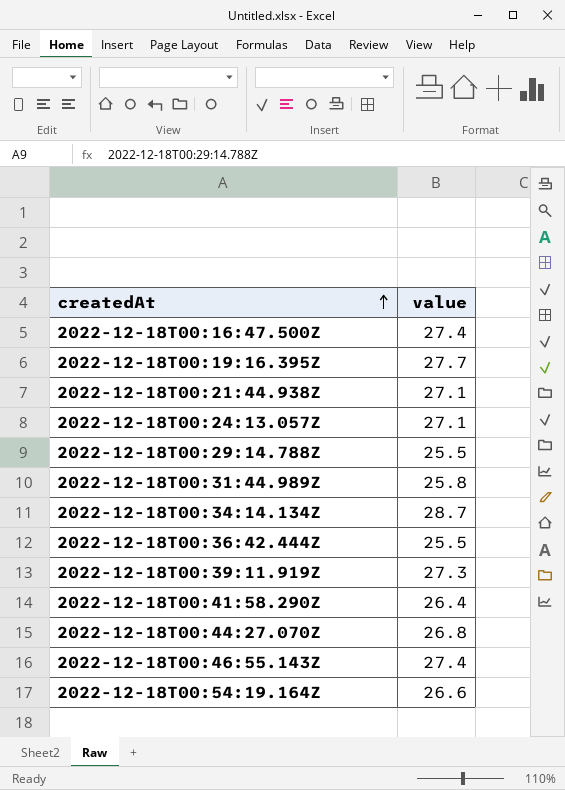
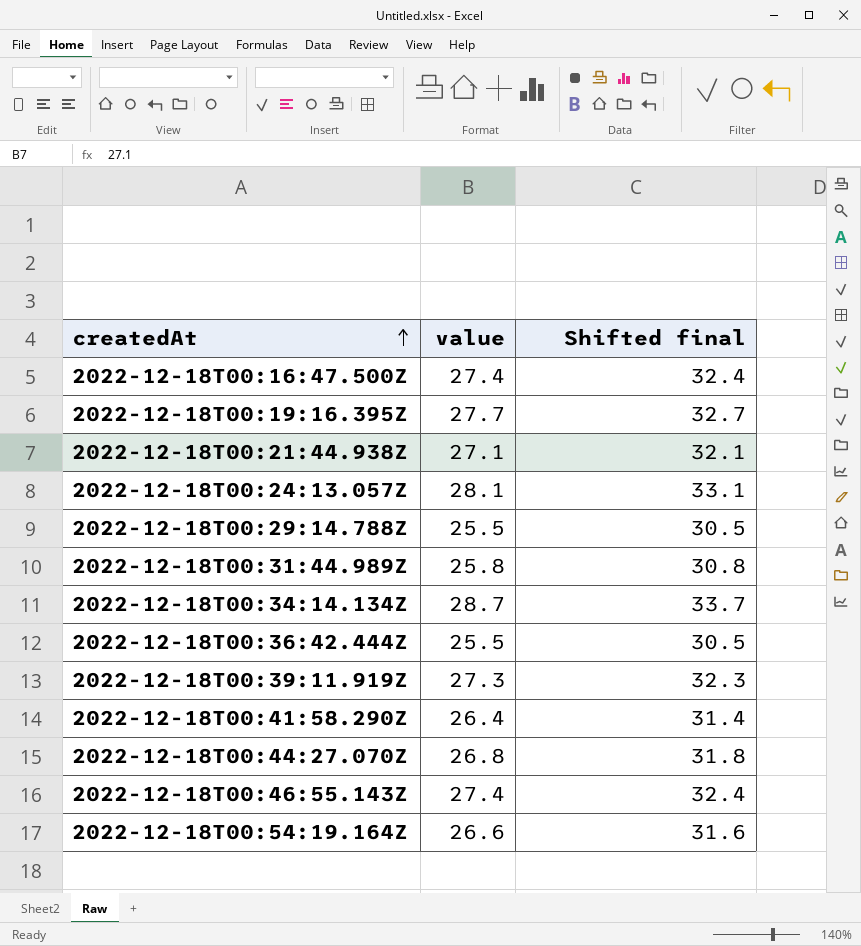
column Shifted final | formula: none -> [value] + 5
2022-12-18T00:24:13.057Z | value: 27.1 -> 28.1

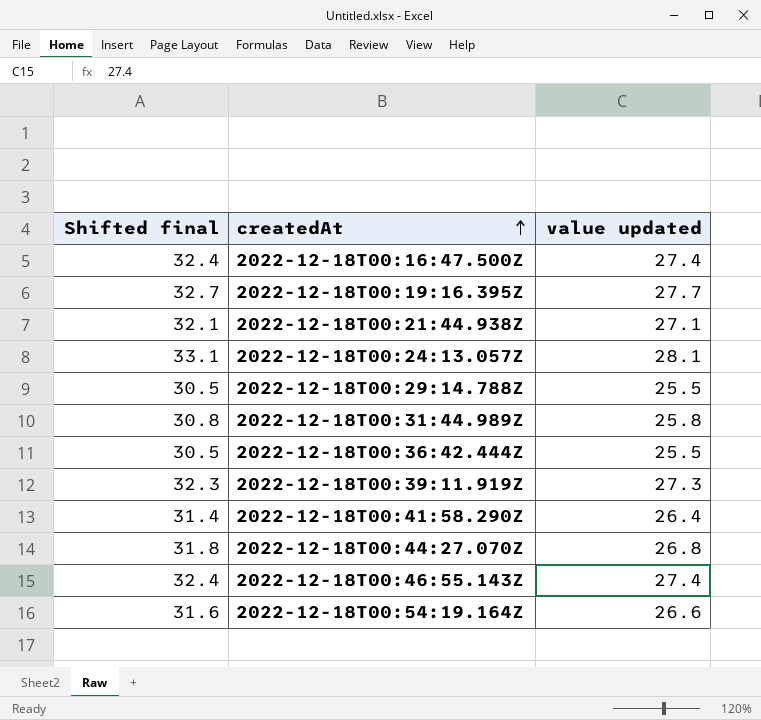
column Shifted final | position: 3 -> 1
column name: value -> value updated
row 2022-12-18T00:34:14.134Z: 28.7 | 33.7 -> none

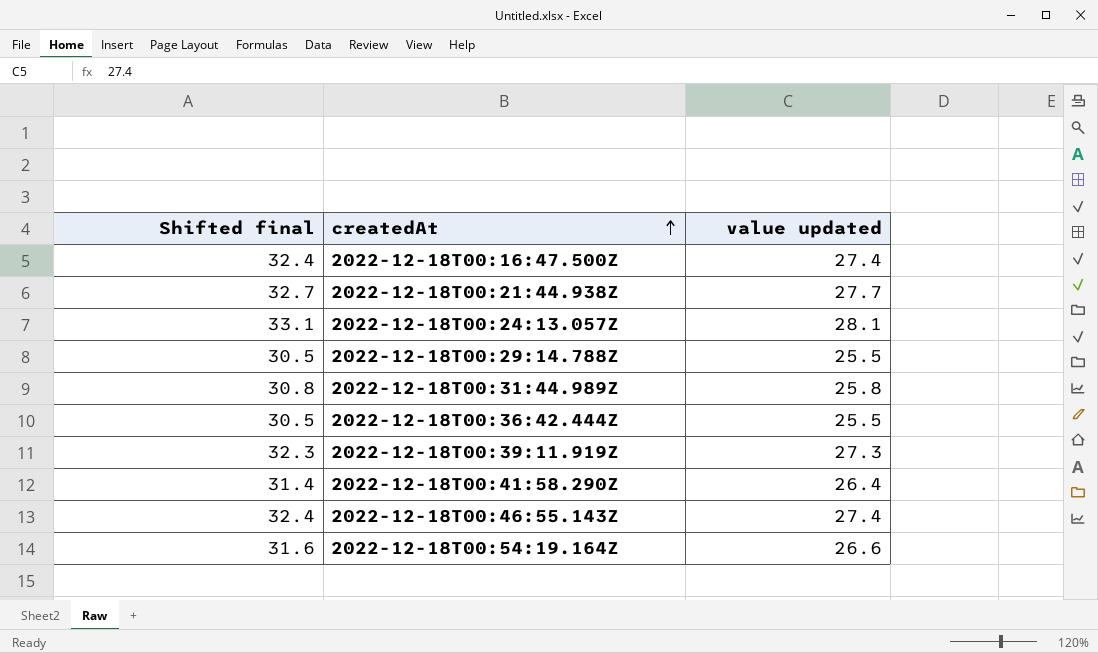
row 2022-12-18T00:19:16.395Z: 32.7 | 27.7 -> none
row 2022-12-18T00:44:27.070Z: 31.8 | 26.8 -> none
2022-12-18T00:21:44.938Z | Shifted final: 32.1 -> 32.7
2022-12-18T00:21:44.938Z | value updated: 27.1 -> 27.7

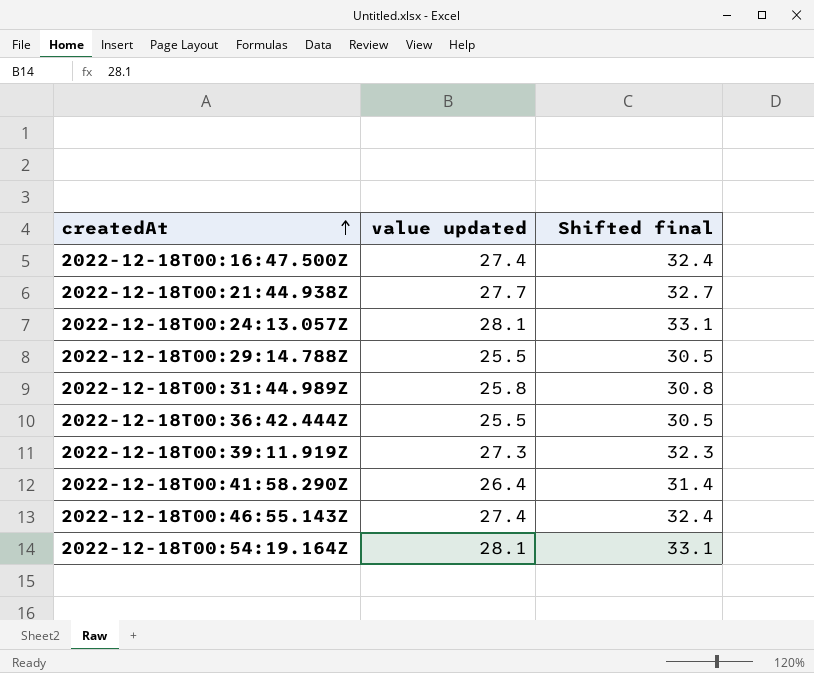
column Shifted final | position: 1 -> 3
2022-12-18T00:54:19.164Z | value updated: 26.6 -> 28.1
2022-12-18T00:54:19.164Z | Shifted final: 31.6 -> 33.1

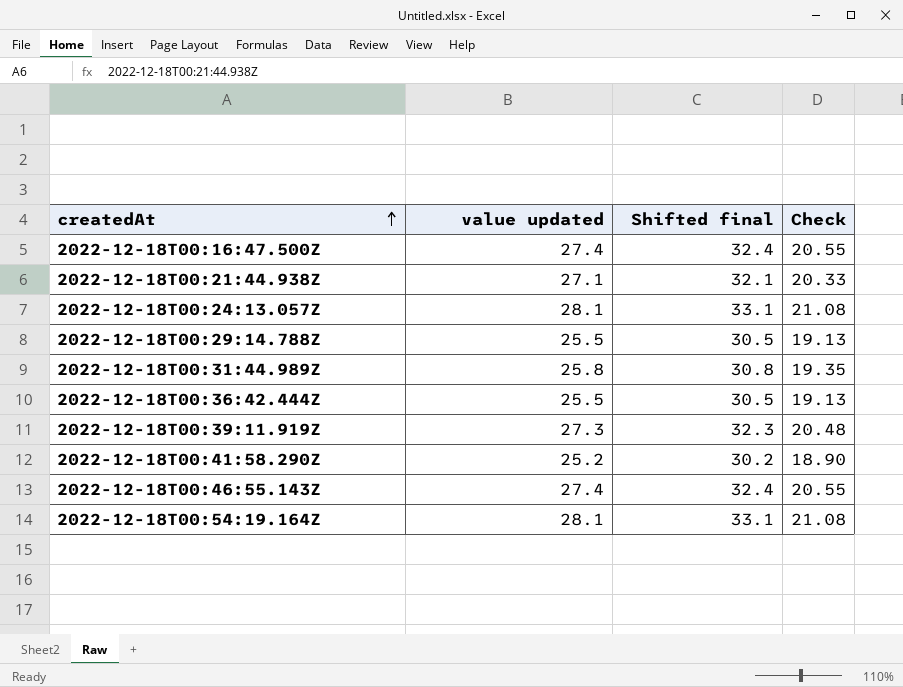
column Check | formula: none -> [value updated] * 0.75
2022-12-18T00:21:44.938Z | value updated: 27.7 -> 27.1
2022-12-18T00:21:44.938Z | Shifted final: 32.7 -> 32.1
2022-12-18T00:41:58.290Z | value updated: 26.4 -> 25.2
2022-12-18T00:41:58.290Z | Shifted final: 31.4 -> 30.2

